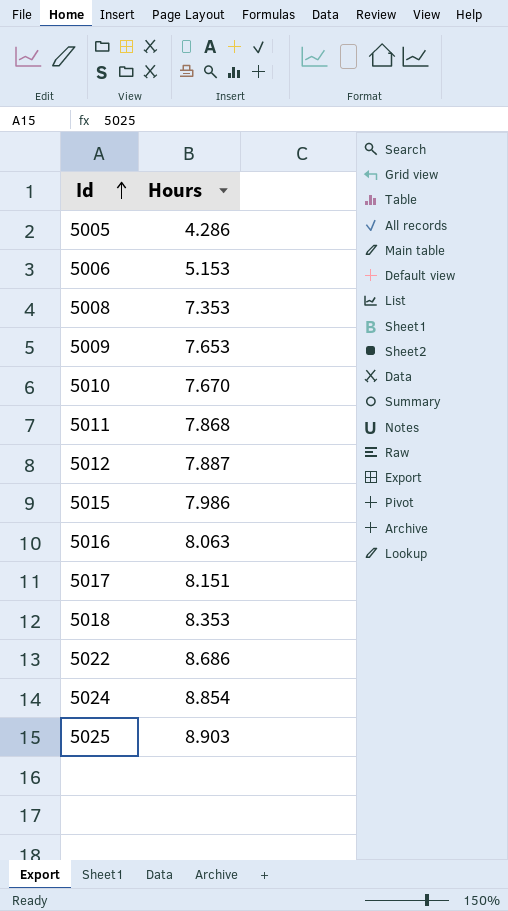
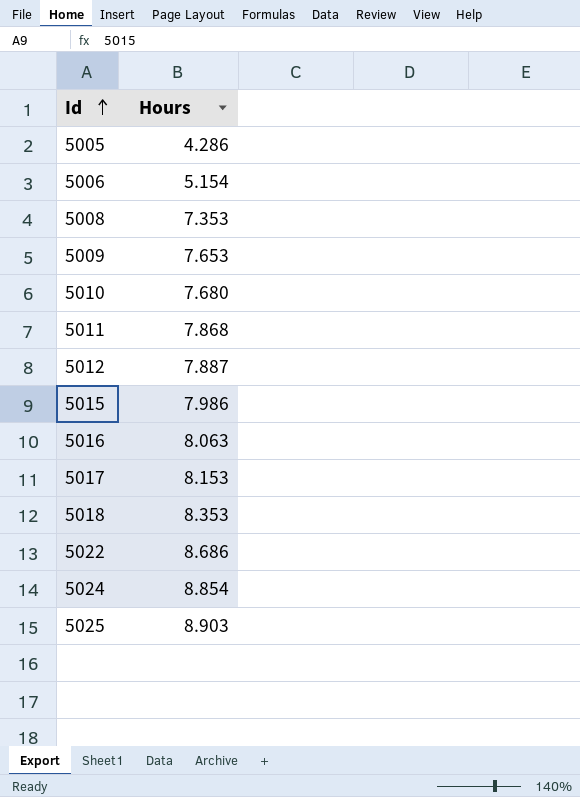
5006 | Hours: 5.153 -> 5.154
5010 | Hours: 7.670 -> 7.680
5017 | Hours: 8.151 -> 8.153

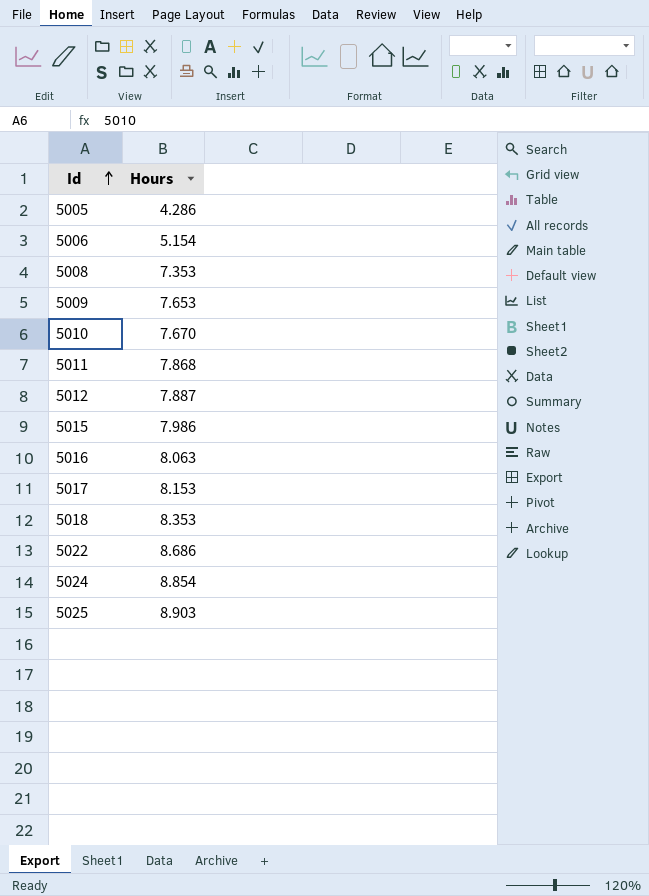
5010 | Hours: 7.680 -> 7.670

